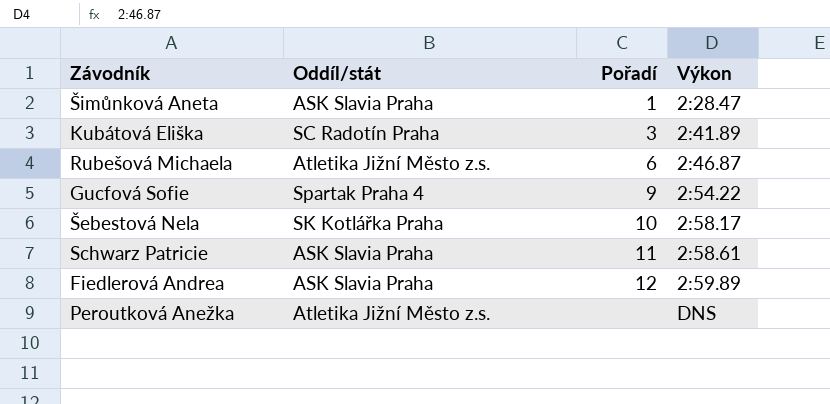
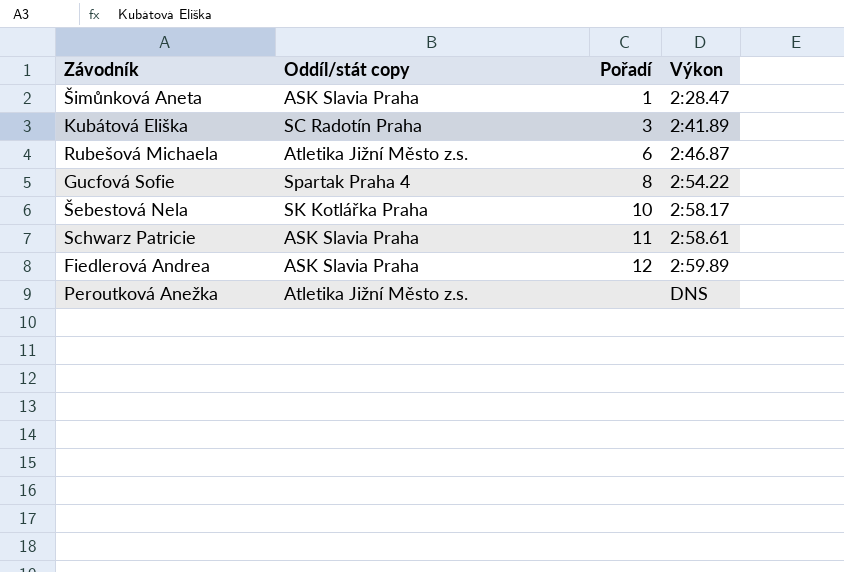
column name: Oddíl/stát -> Oddíl/stát copy
Gucfová Sofie | Pořadí: 9 -> 8

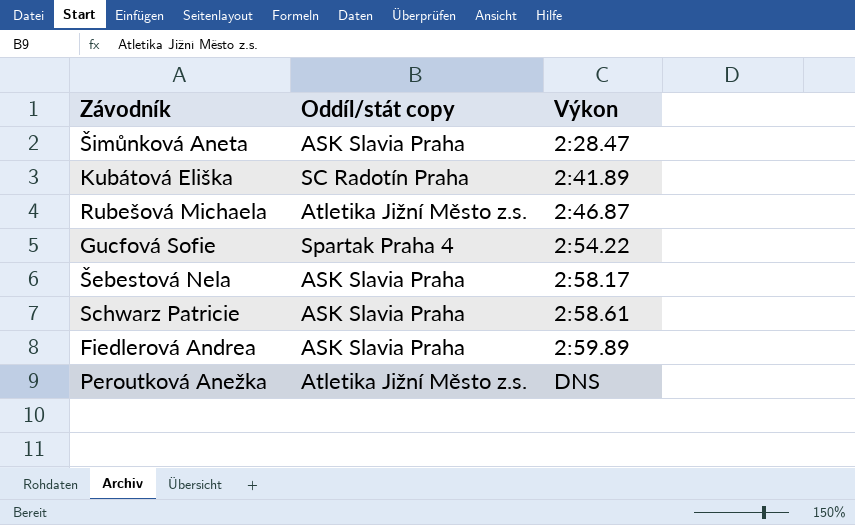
column Pořadí | position: 3 -> none
Šebestová Nela | Oddíl/stát copy: SK Kotlářka Praha -> ASK Slavia Praha

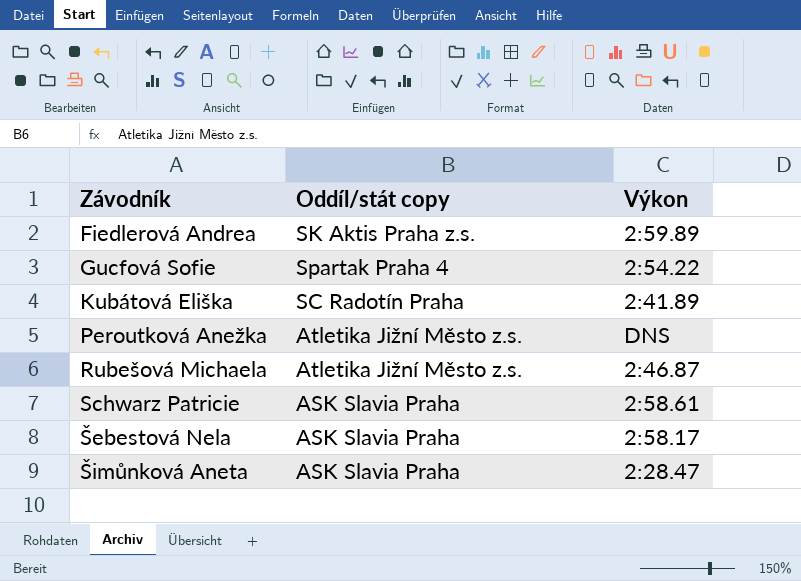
row order: Výkon ascending -> Závodník ascending
Fiedlerová Andrea | Oddíl/stát copy: ASK Slavia Praha -> SK Aktis Praha z.s.

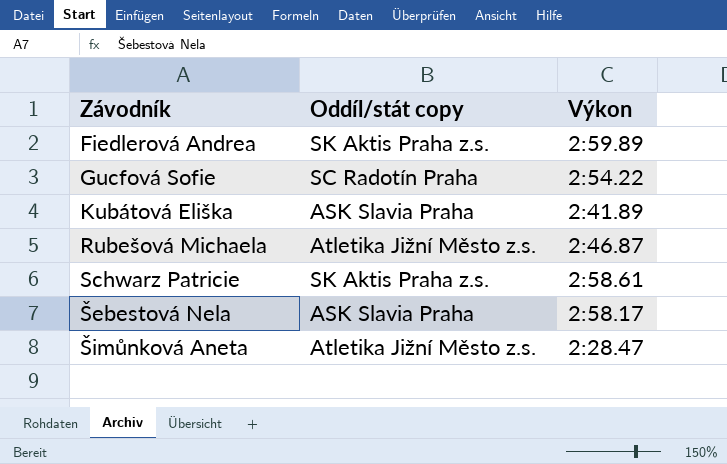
row Peroutková Anežka: Atletika Jižní Město z.s. | DNS -> none
Gucfová Sofie | Oddíl/stát copy: Spartak Praha 4 -> SC Radotín Praha
Kubátová Eliška | Oddíl/stát copy: SC Radotín Praha -> ASK Slavia Praha
Schwarz Patricie | Oddíl/stát copy: ASK Slavia Praha -> SK Aktis Praha z.s.
Šimůnková Aneta | Oddíl/stát copy: ASK Slavia Praha -> Atletika Jižní Město z.s.

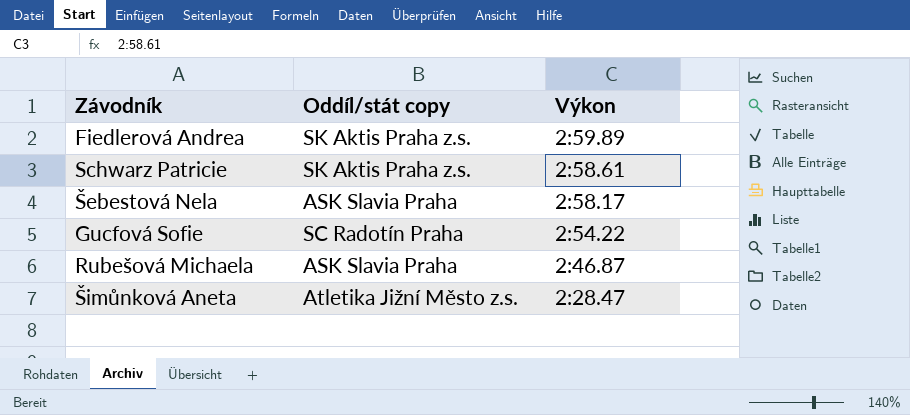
row order: Závodník ascending -> Výkon descending
row Kubátová Eliška: ASK Slavia Praha | 2:41.89 -> none
Rubešová Michaela | Oddíl/stát copy: Atletika Jižní Město z.s. -> ASK Slavia Praha

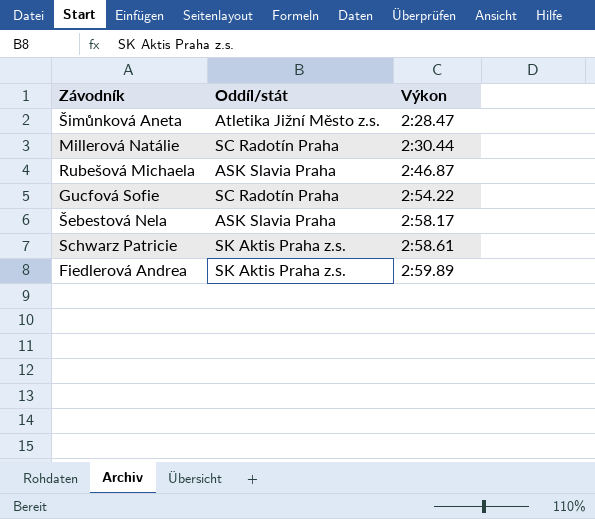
row order: Výkon descending -> Výkon ascending
column name: Oddíl/stát copy -> Oddíl/stát
row Millerová Natálie: none -> SC Radotín Praha | 2:30.44

